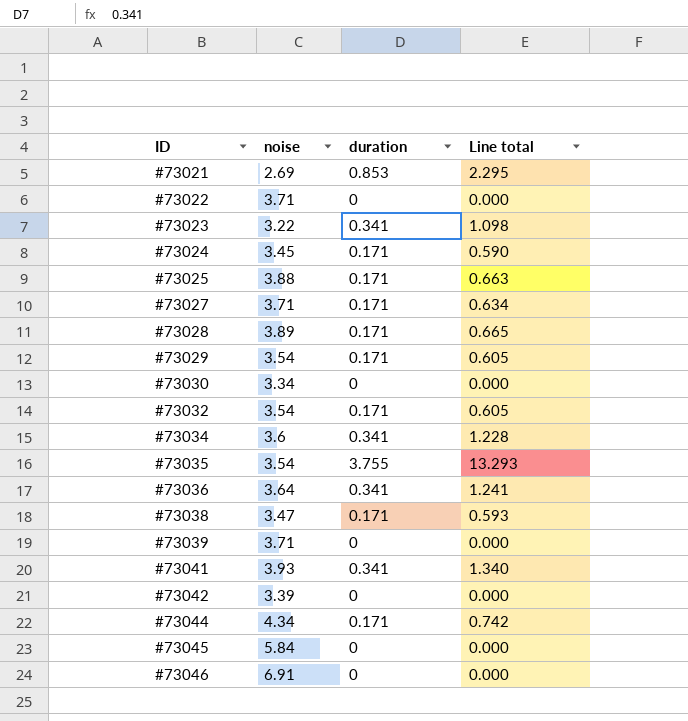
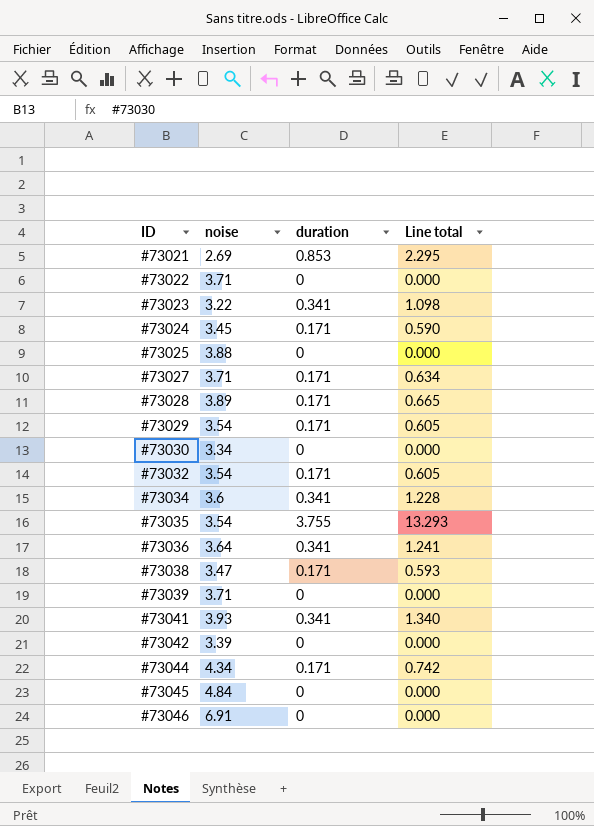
#73025 | duration: 0.171 -> 0
#73025 | Line total: 0.663 -> 0.000
#73045 | noise: 5.84 -> 4.84

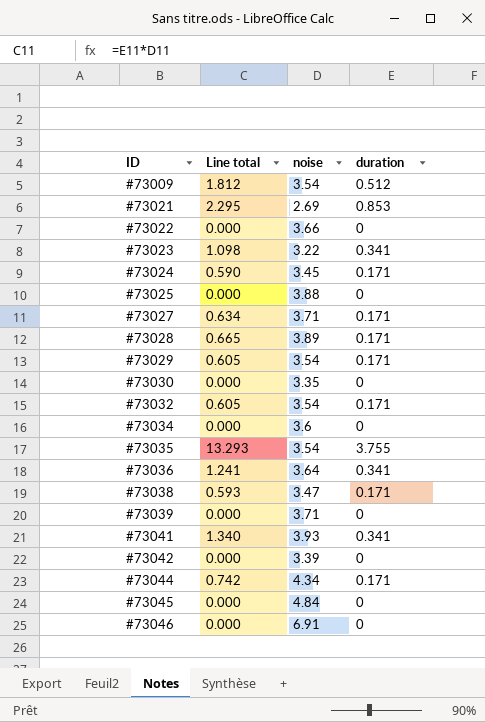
column Line total | position: 4 -> 2
row #73009: none -> 1.812 | 3.54 | 0.512
#73022 | noise: 3.71 -> 3.66
#73030 | noise: 3.34 -> 3.35
#73034 | Line total: 1.228 -> 0.000
#73034 | duration: 0.341 -> 0

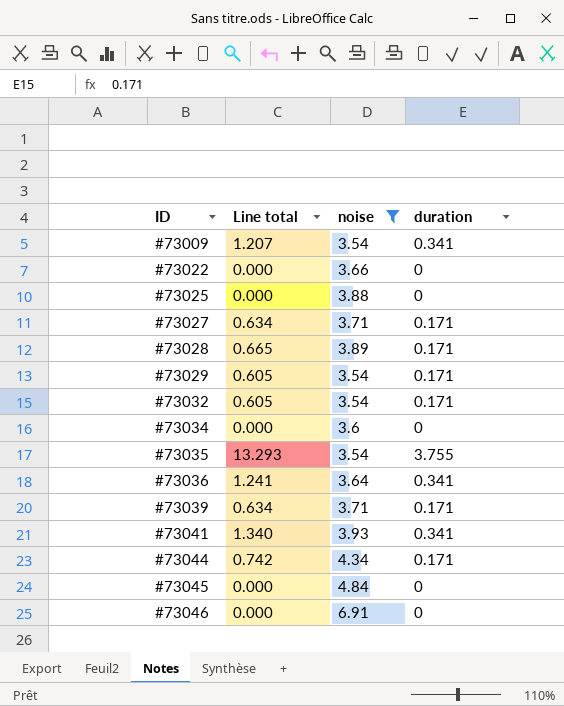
filter: none -> noise >= 3.54
#73009 | Line total: 1.812 -> 1.207
#73009 | duration: 0.512 -> 0.341
#73039 | Line total: 0.000 -> 0.634
#73039 | duration: 0 -> 0.171

